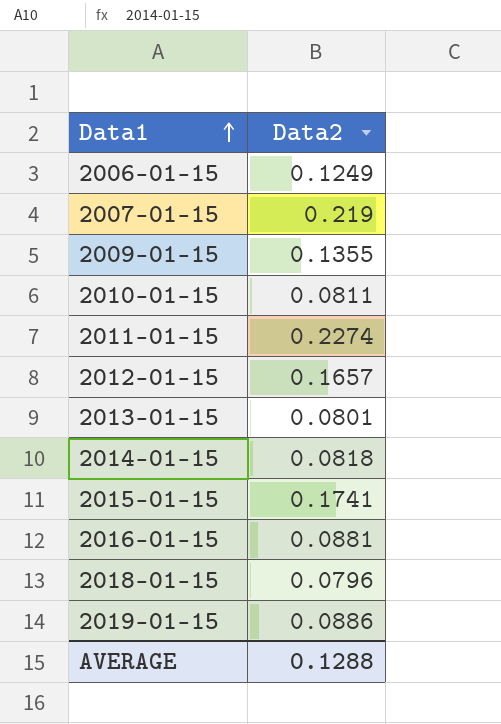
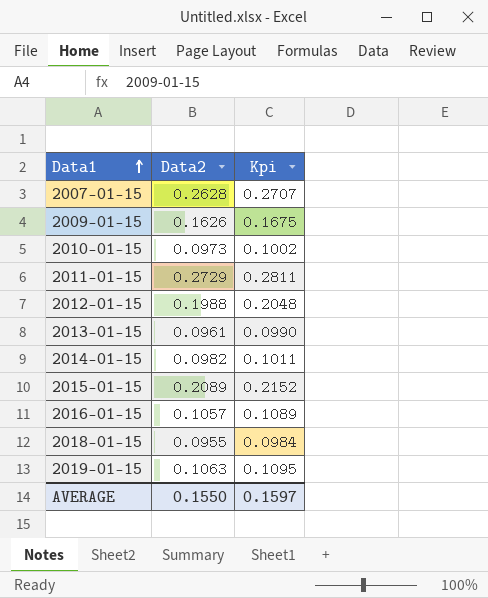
column Kpi | formula: none -> [Data2] * 1.03
row 2006-01-15: 0.1249 -> none
2007-01-15 | Data2: 0.219 -> 0.2628
2009-01-15 | Data2: 0.1355 -> 0.1626
2010-01-15 | Data2: 0.0811 -> 0.0973
2011-01-15 | Data2: 0.2274 -> 0.2729
2012-01-15 | Data2: 0.1657 -> 0.1988
2013-01-15 | Data2: 0.0801 -> 0.0961
2014-01-15 | Data2: 0.0818 -> 0.0982
2015-01-15 | Data2: 0.1741 -> 0.2089
2016-01-15 | Data2: 0.0881 -> 0.1057
2018-01-15 | Data2: 0.0796 -> 0.0955
2019-01-15 | Data2: 0.0886 -> 0.1063
AVERAGE | Data2: 0.1288 -> 0.1550

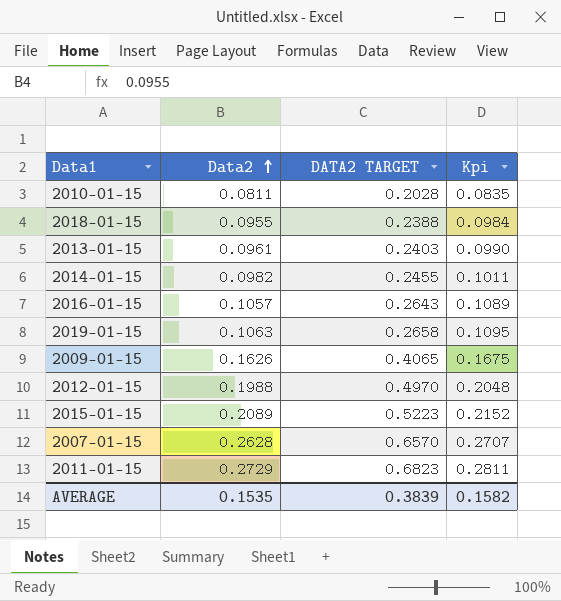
row order: Data1 ascending -> Data2 ascending
column DATA2 TARGET | formula: none -> [Data2] * 2.5
2010-01-15 | Data2: 0.0973 -> 0.0811
2010-01-15 | Kpi: 0.1002 -> 0.0835
AVERAGE | Data2: 0.1550 -> 0.1535
AVERAGE | Kpi: 0.1597 -> 0.1582

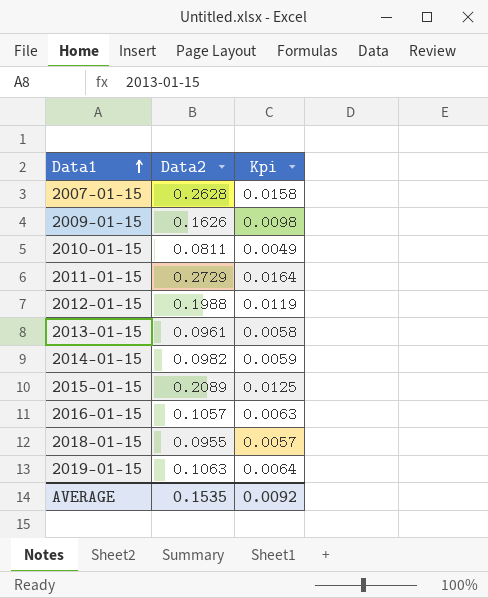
row order: Data2 ascending -> Data1 ascending
column DATA2 TARGET | formula: [Data2] * 2.5 -> none
column Kpi | formula: [Data2] * 1.03 -> [Data2] * 0.06
AVERAGE | Kpi: 0.1582 -> 0.0092

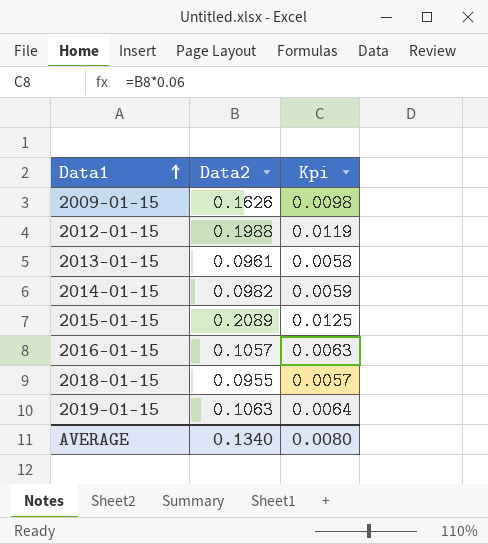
row 2007-01-15: 0.2628 | 0.0158 -> none
row 2010-01-15: 0.0811 | 0.0049 -> none
row 2011-01-15: 0.2729 | 0.0164 -> none
AVERAGE | Data2: 0.1535 -> 0.1340
AVERAGE | Kpi: 0.0092 -> 0.0080

